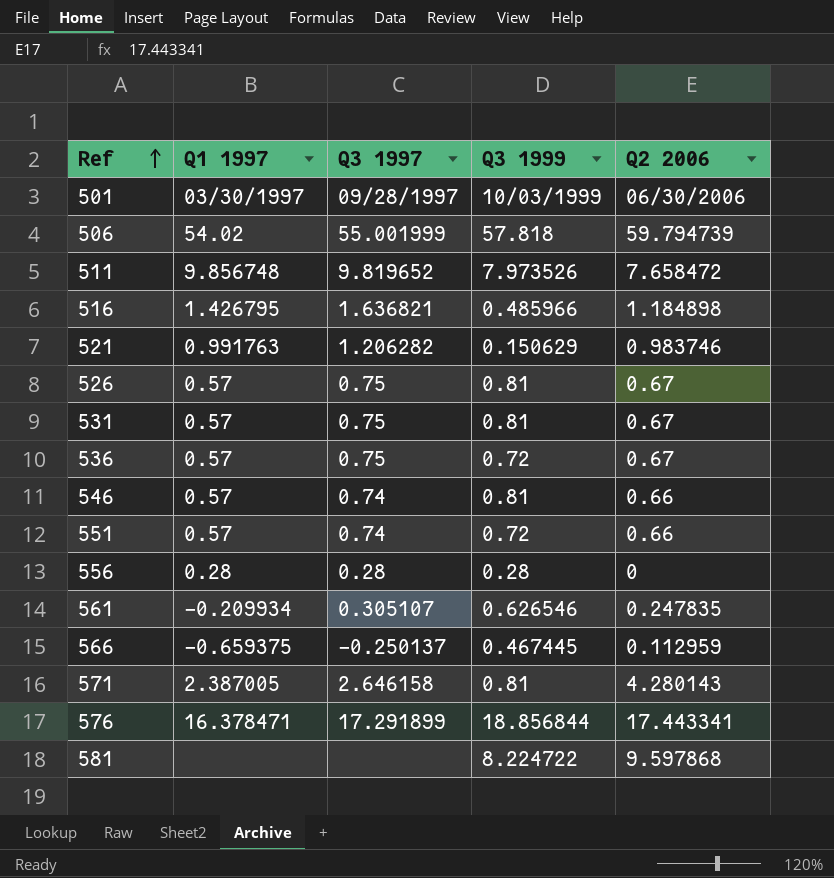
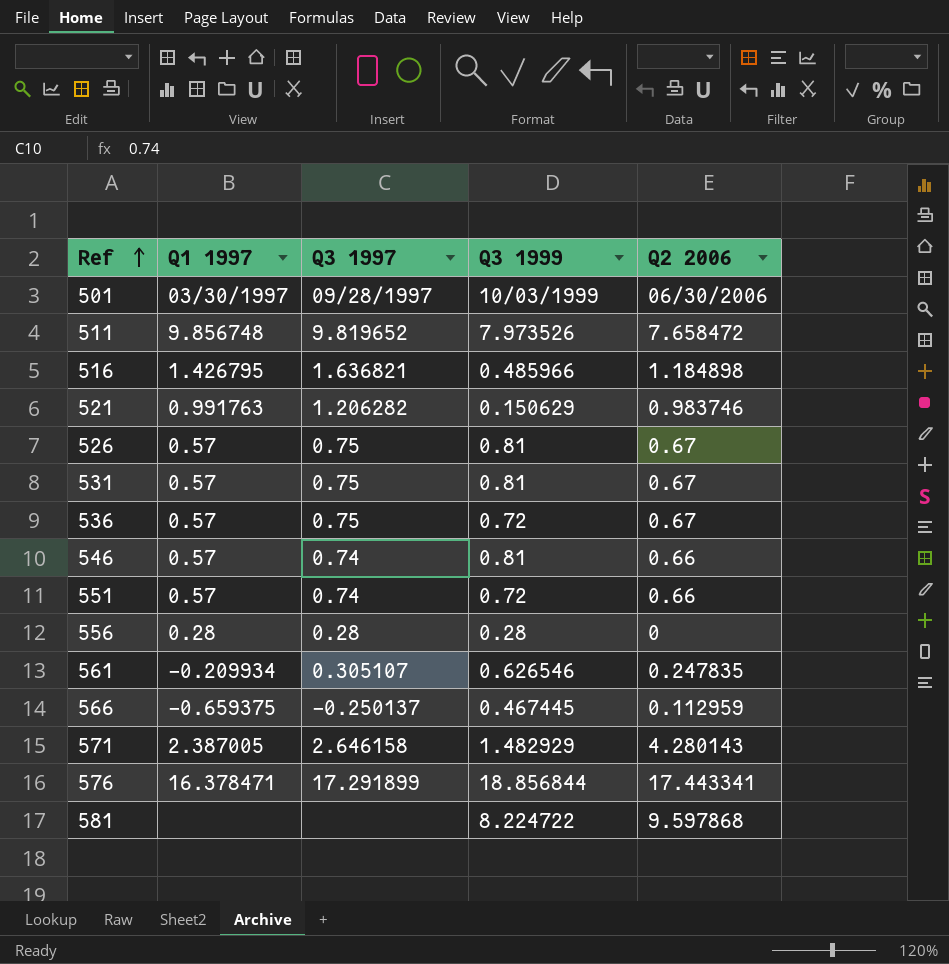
row 506: 54.02 | 55.001999 | 57.818 | 59.794739 -> none
571 | Q3 1999: 0.81 -> 1.482929

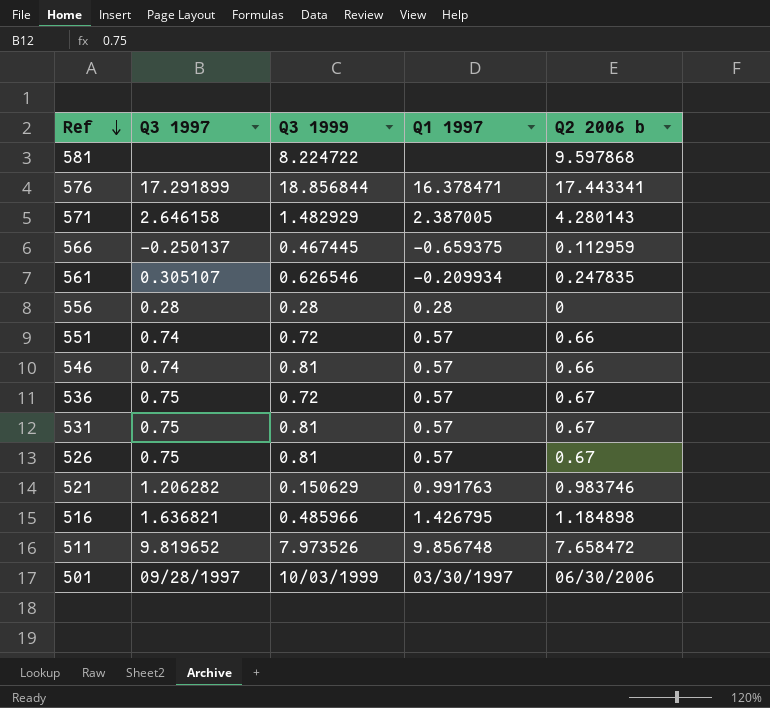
row order: Ref ascending -> Ref descending
column Q1 1997 | position: 2 -> 4
column name: Q2 2006 -> Q2 2006 b

